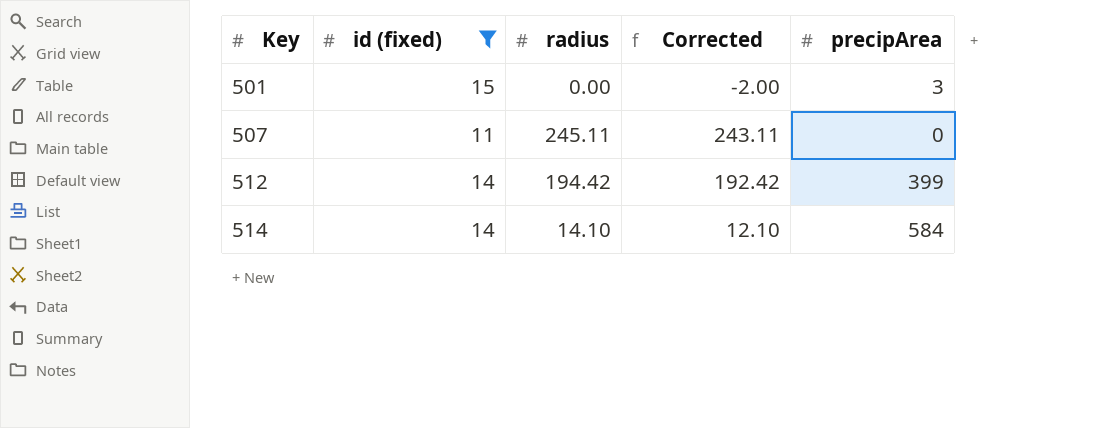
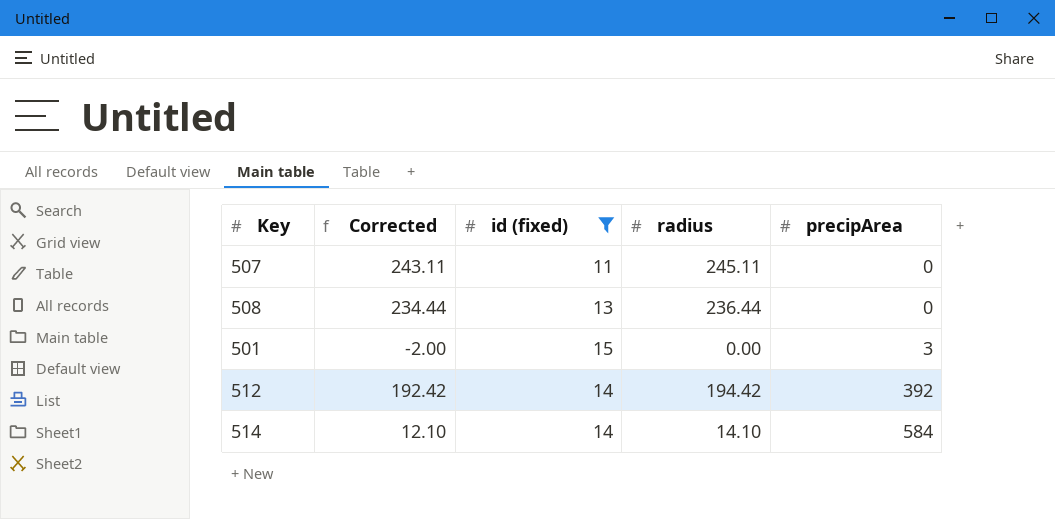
row order: Key ascending -> precipArea ascending
column Corrected | position: 4 -> 2
row 508: none -> 234.44 | 13 | 236.44 | 0
512 | precipArea: 399 -> 392

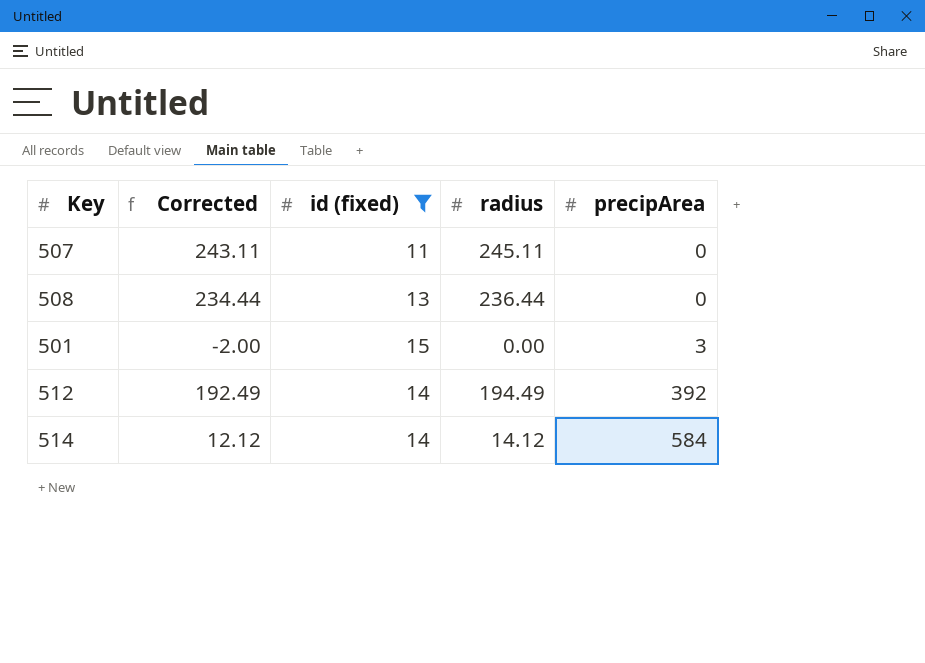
512 | Corrected: 192.42 -> 192.49
512 | radius: 194.42 -> 194.49
514 | Corrected: 12.10 -> 12.12
514 | radius: 14.10 -> 14.12

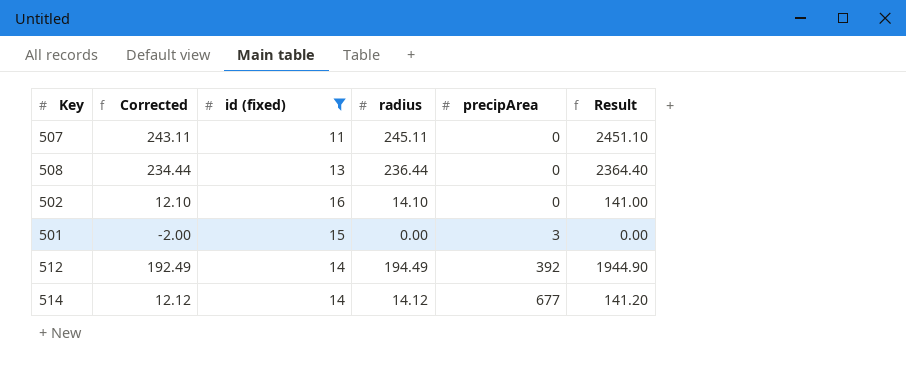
column Result | formula: none -> [radius] * 10
row 502: none -> 12.10 | 16 | 14.10 | 0 | 141.00
514 | precipArea: 584 -> 677

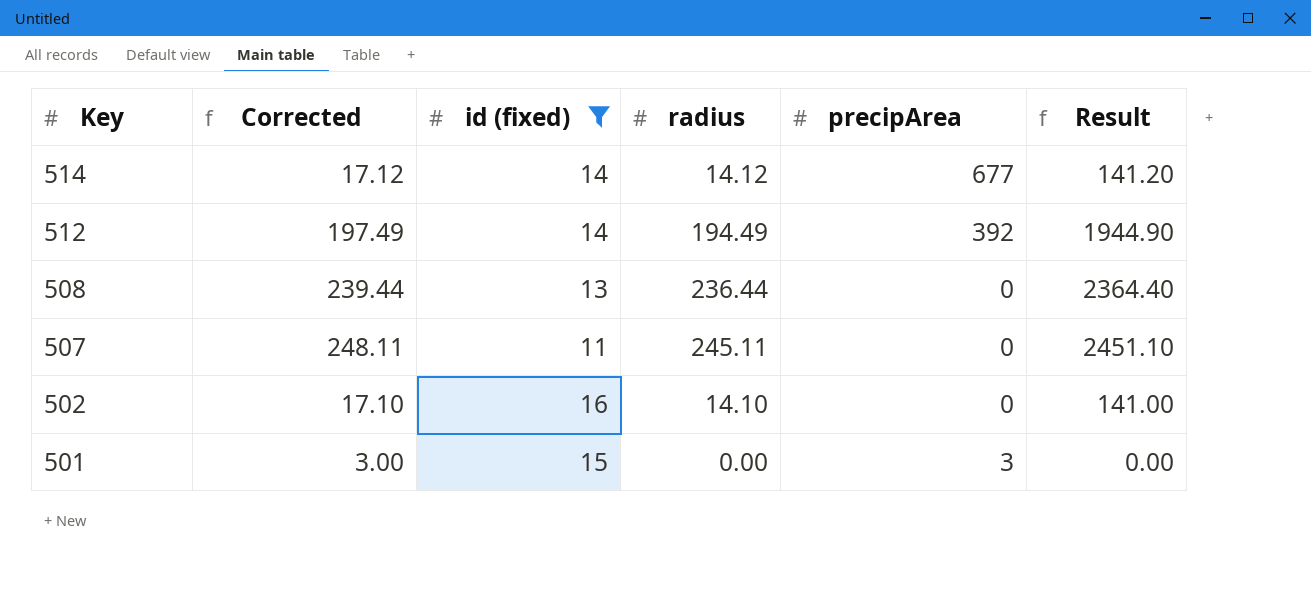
row order: precipArea ascending -> Key descending
column Corrected | formula: [radius] - 2 -> [radius] + 3

